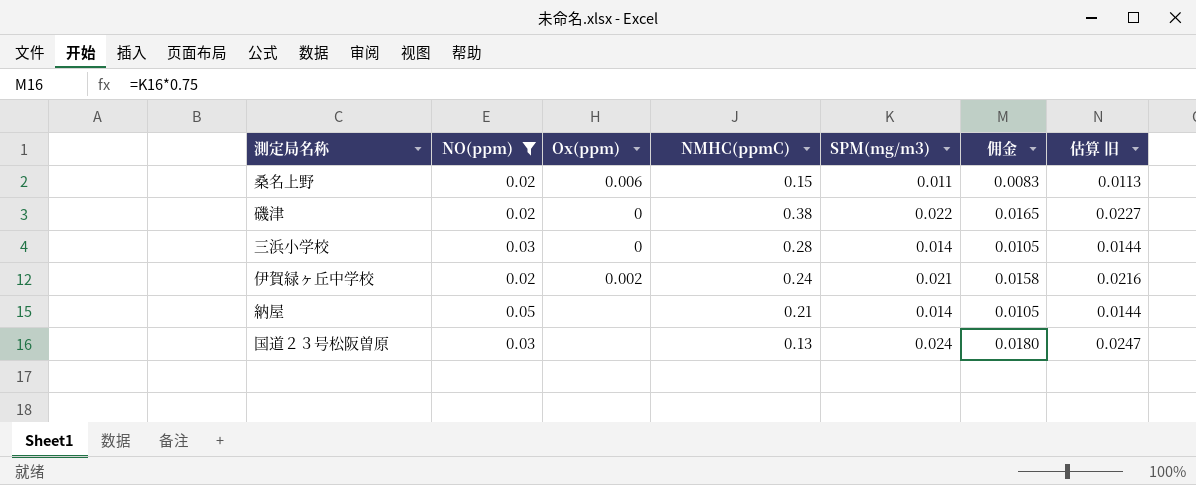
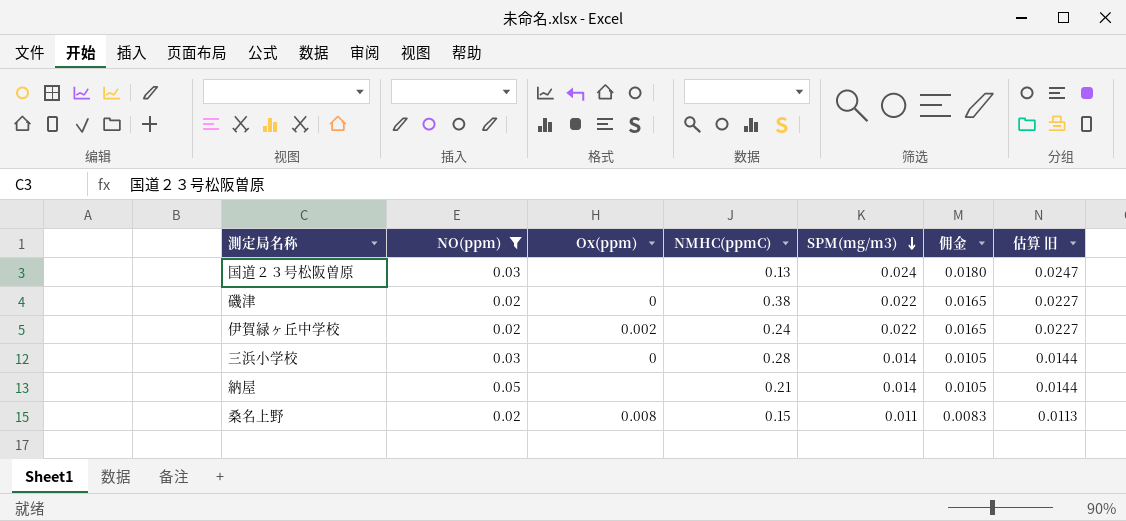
row order: none -> SPM(mg/m3) descending
伊賀緑ヶ丘中学校 | SPM(mg/m3): 0.021 -> 0.022
伊賀緑ヶ丘中学校 | 佣金: 0.0158 -> 0.0165
伊賀緑ヶ丘中学校 | 估算 旧: 0.0216 -> 0.0227
桑名上野 | Ox(ppm): 0.006 -> 0.008

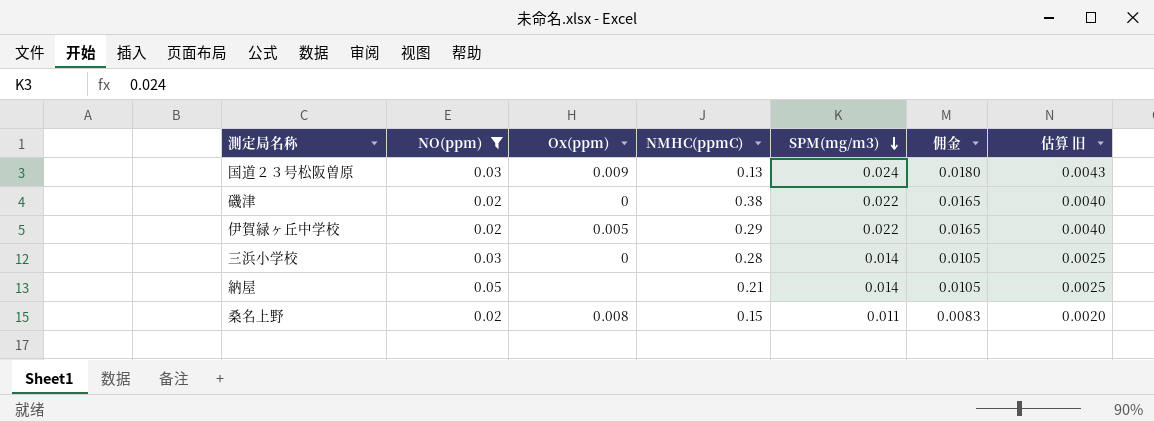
column 估算 旧 | formula: [SPM(mg/m3)] * 1.03 -> [SPM(mg/m3)] * 0.18
国道２３号松阪曽原 | Ox(ppm): none -> 0.009
伊賀緑ヶ丘中学校 | Ox(ppm): 0.002 -> 0.005
伊賀緑ヶ丘中学校 | NMHC(ppmC): 0.24 -> 0.29

